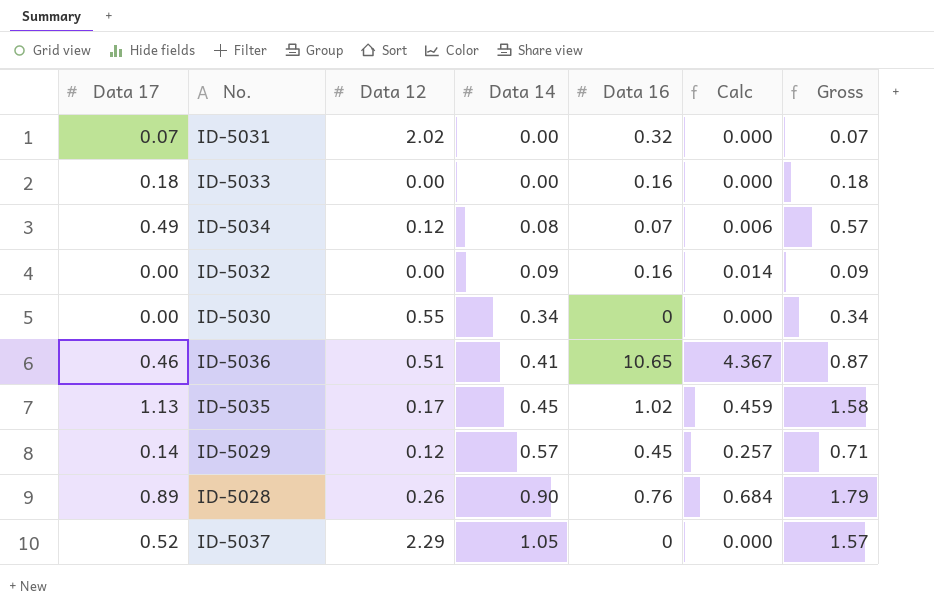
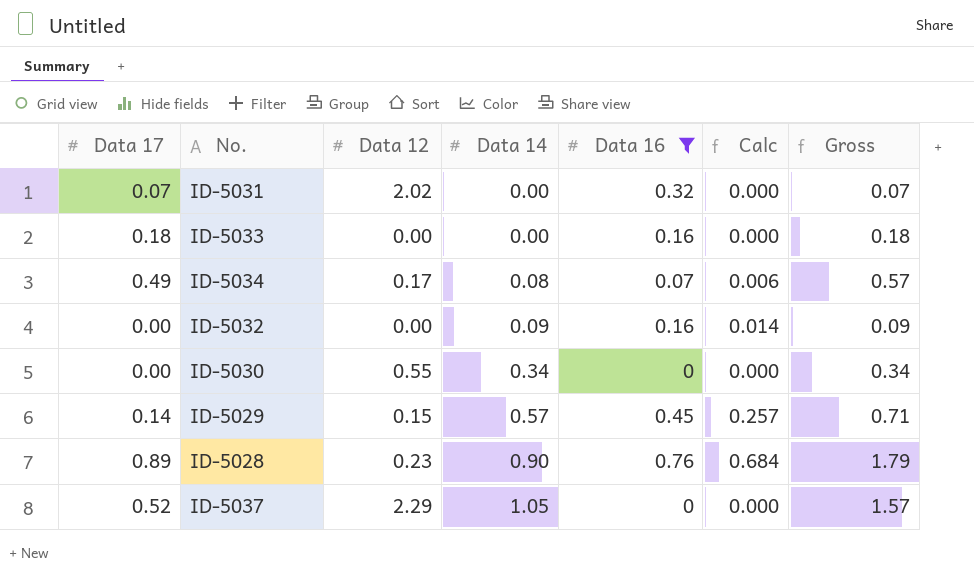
filter: none -> Data 16 <= 0.76
ID-5034 | Data 12: 0.12 -> 0.17
ID-5029 | Data 12: 0.12 -> 0.15
ID-5028 | Data 12: 0.26 -> 0.23

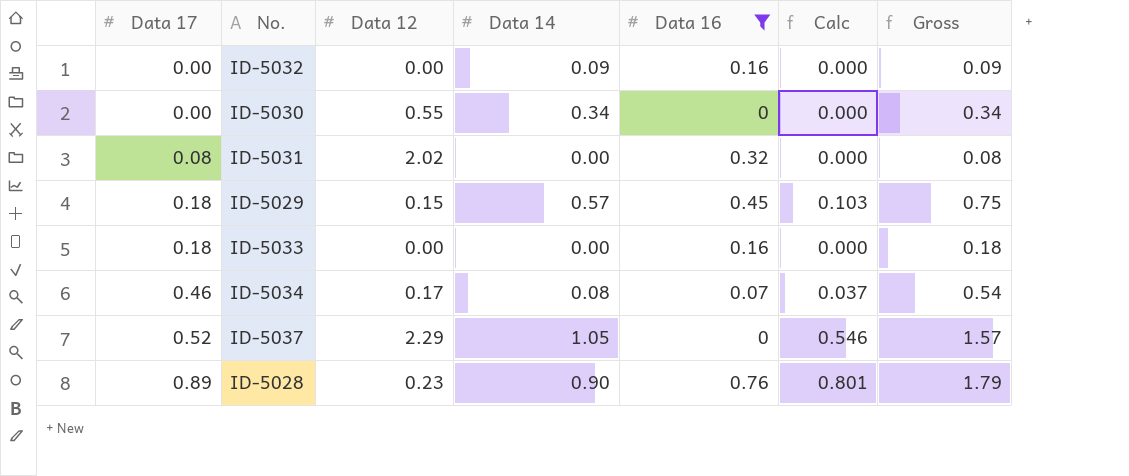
row order: Data 14 ascending -> Data 17 ascending
column Calc | formula: [Data 14] * [Data 16] -> [Data 17] * [Data 14]
ID-5031 | Data 17: 0.07 -> 0.08
ID-5031 | Gross: 0.07 -> 0.08
ID-5029 | Data 17: 0.14 -> 0.18
ID-5029 | Gross: 0.71 -> 0.75
ID-5034 | Data 17: 0.49 -> 0.46
ID-5034 | Gross: 0.57 -> 0.54

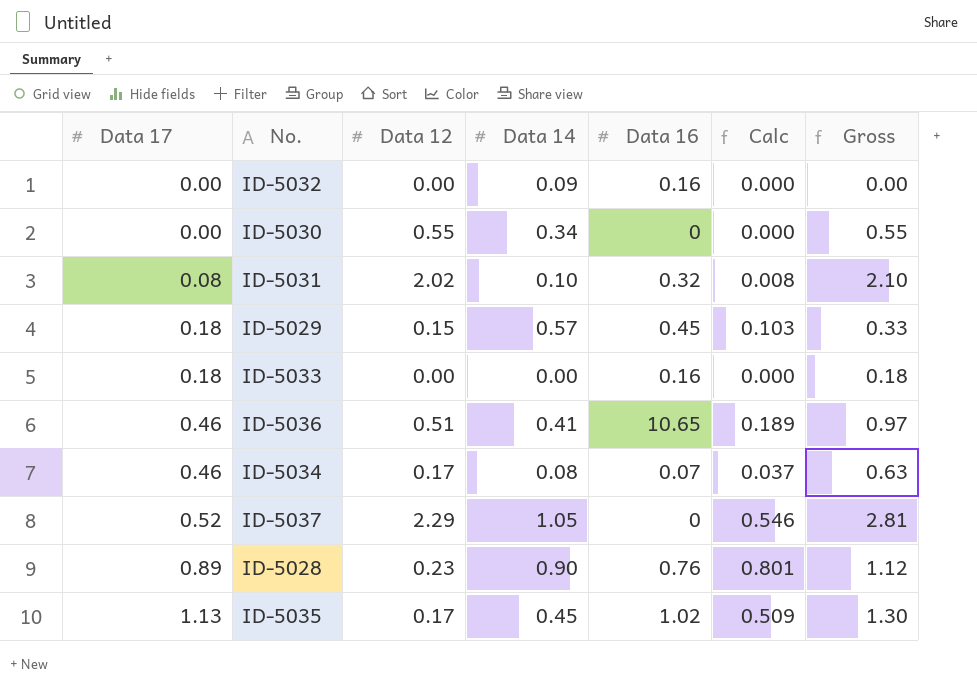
filter: Data 16 <= 0.76 -> none
column Gross | formula: [Data 17] + [Data 14] -> [Data 17] + [Data 12]
ID-5031 | Data 14: 0.00 -> 0.10
ID-5031 | Calc: 0.000 -> 0.008

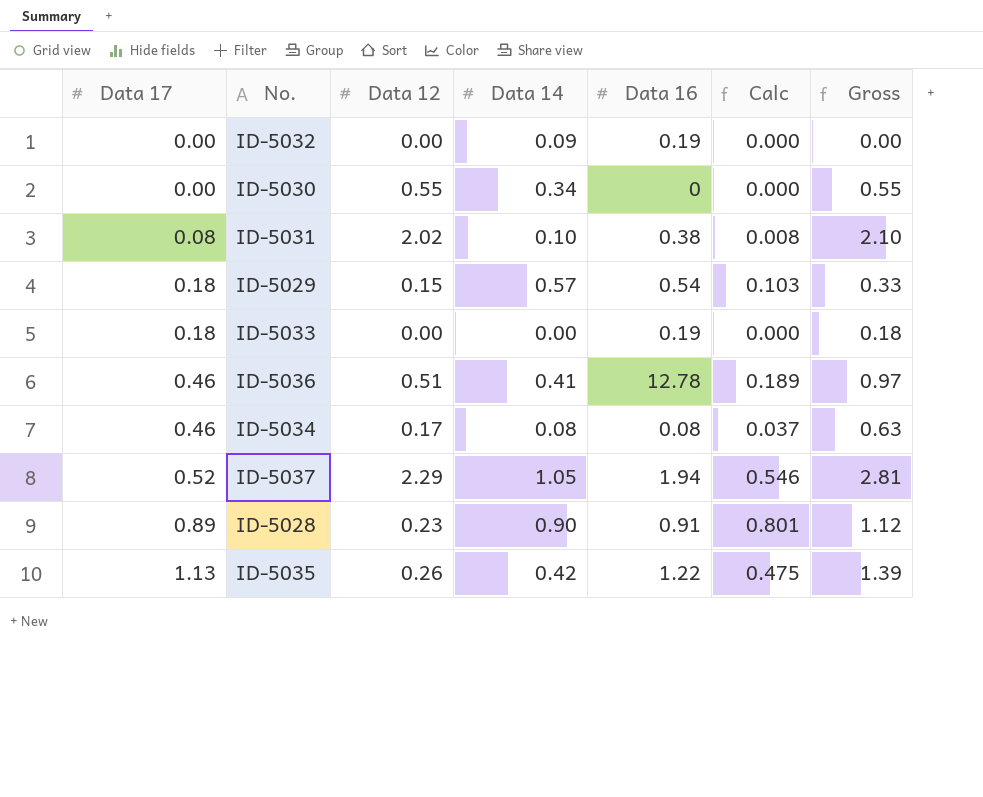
ID-5032 | Data 16: 0.16 -> 0.19
ID-5031 | Data 16: 0.32 -> 0.38
ID-5029 | Data 16: 0.45 -> 0.54
ID-5033 | Data 16: 0.16 -> 0.19
ID-5036 | Data 16: 10.65 -> 12.78
ID-5034 | Data 16: 0.07 -> 0.08
ID-5037 | Data 16: 0 -> 1.94
ID-5028 | Data 16: 0.76 -> 0.91
ID-5035 | Data 12: 0.17 -> 0.26
ID-5035 | Data 14: 0.45 -> 0.42
ID-5035 | Data 16: 1.02 -> 1.22
ID-5035 | Calc: 0.509 -> 0.475
ID-5035 | Gross: 1.30 -> 1.39

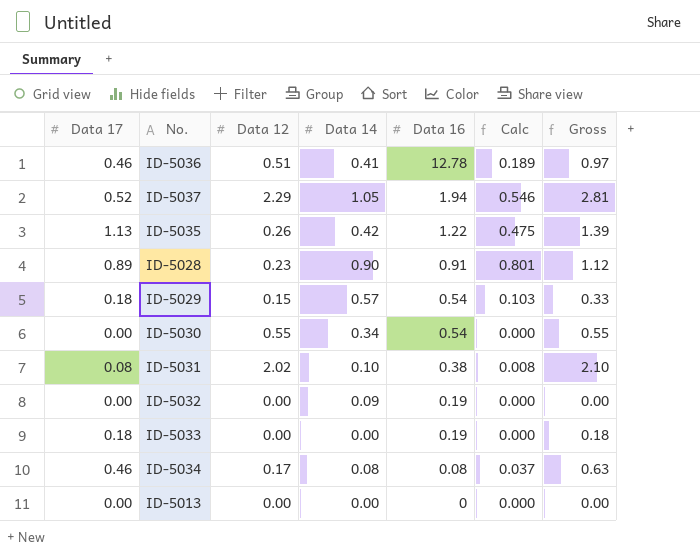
row order: Data 17 ascending -> Data 16 descending
ID-5030 | Data 16: 0 -> 0.54
row ID-5013: none -> 0.00 | 0.00 | 0.00 | 0 | 0.000 | 0.00

